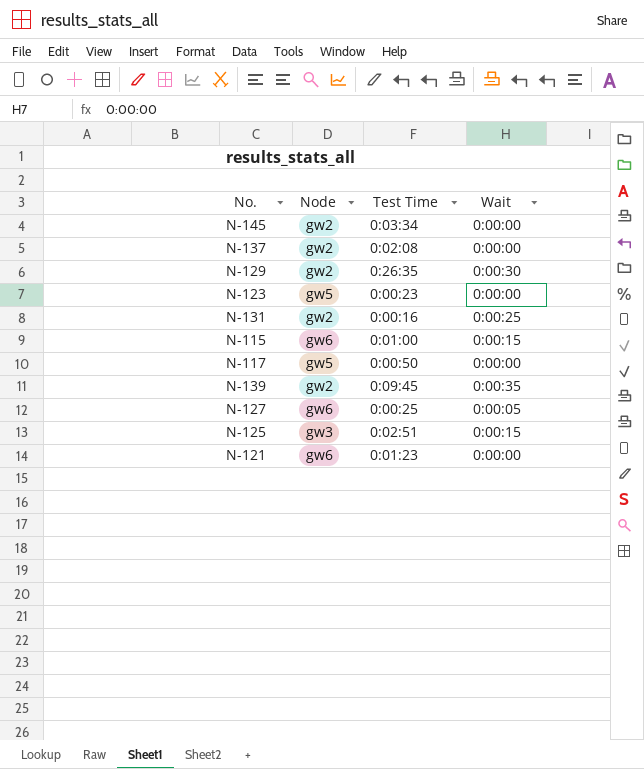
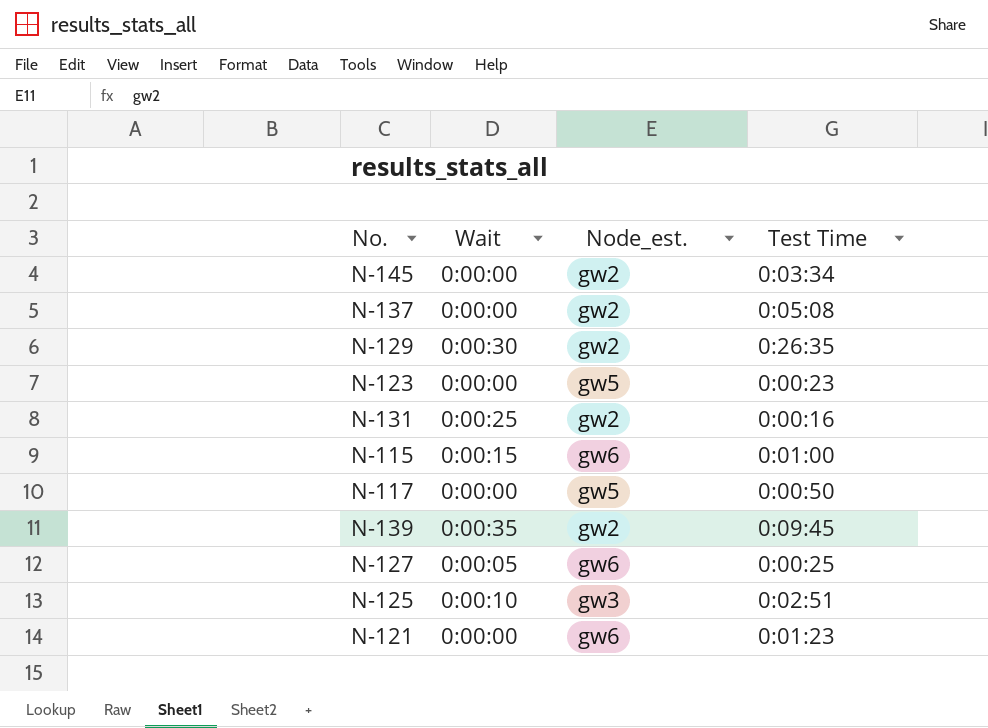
column Wait | position: 4 -> 2
column name: Node -> Node_est.
N-137 | Test Time: 0:02:08 -> 0:05:08
N-125 | Wait: 0:00:15 -> 0:00:10

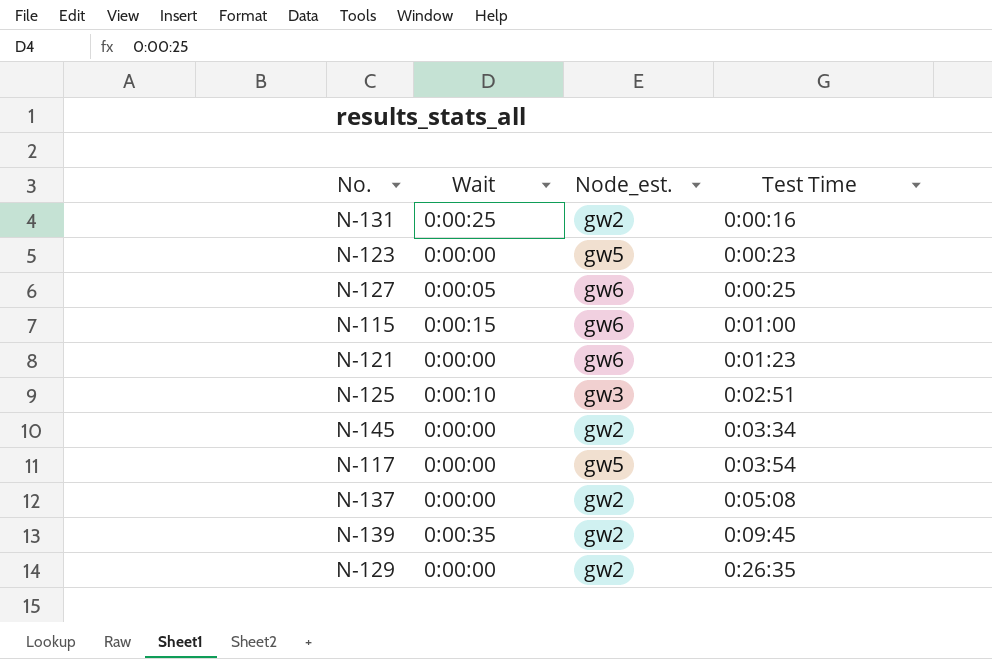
row order: none -> Test Time ascending
N-117 | Test Time: 0:00:50 -> 0:03:54
N-129 | Wait: 0:00:30 -> 0:00:00

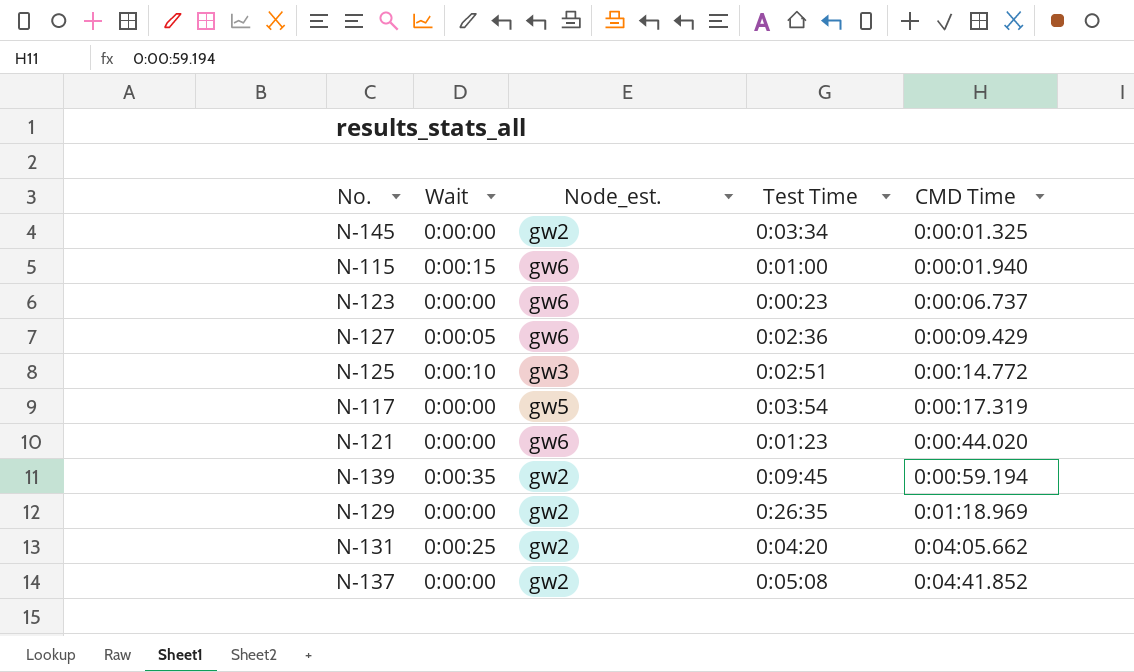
row order: Test Time ascending -> CMD Time ascending
column CMD Time | position: none -> 5
N-123 | Node_est.: gw5 -> gw6
N-127 | Test Time: 0:00:25 -> 0:02:36
N-131 | Test Time: 0:00:16 -> 0:04:20

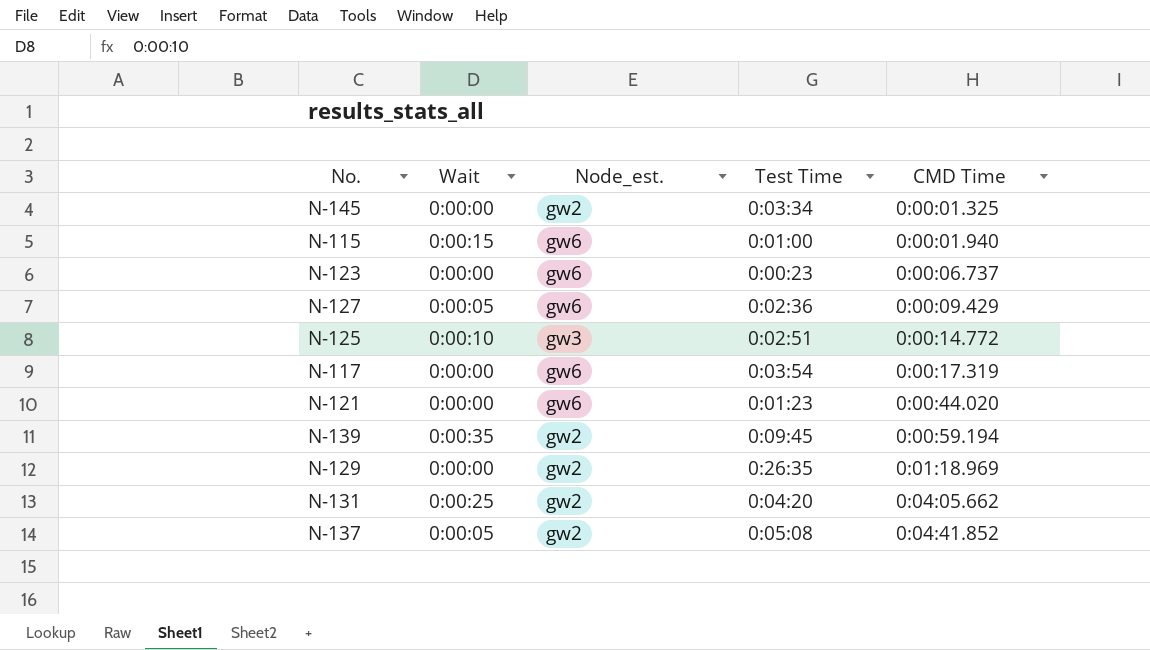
N-117 | Node_est.: gw5 -> gw6
N-137 | Wait: 0:00:00 -> 0:00:05

